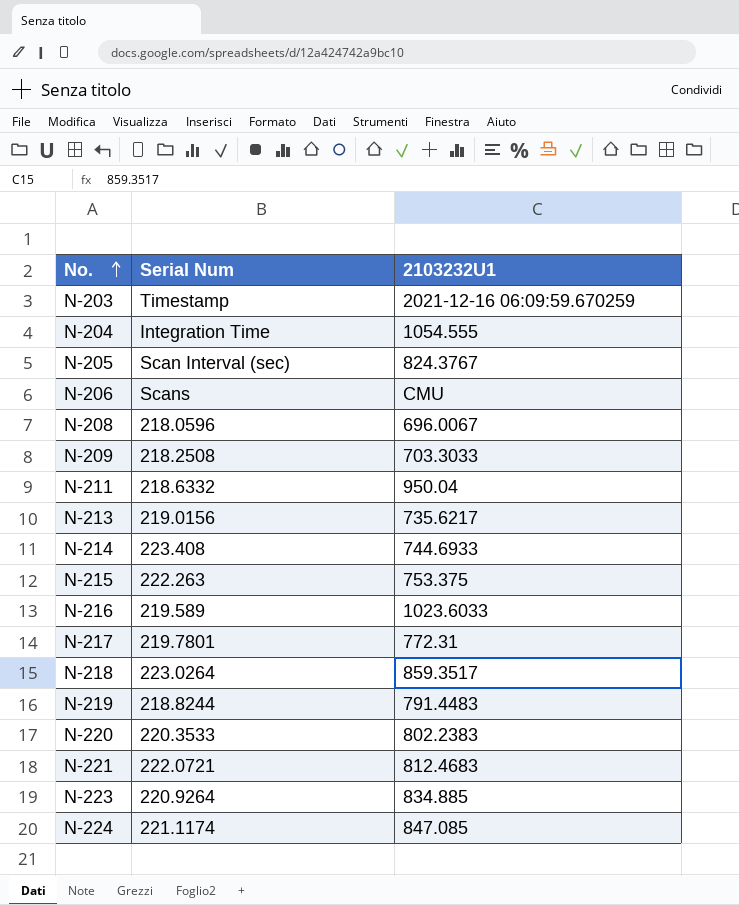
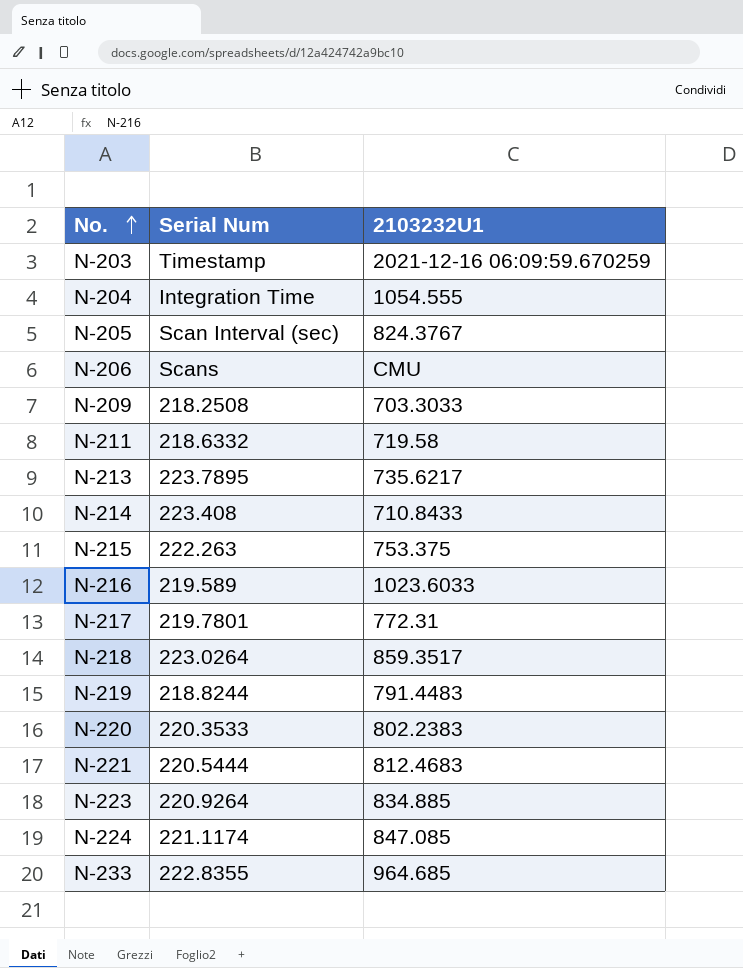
row N-208: 218.0596 | 696.0067 -> none
N-211 | 2103232U1: 950.04 -> 719.58
N-213 | Serial Num: 219.0156 -> 223.7895
N-214 | 2103232U1: 744.6933 -> 710.8433
N-221 | Serial Num: 222.0721 -> 220.5444
row N-233: none -> 222.8355 | 964.685

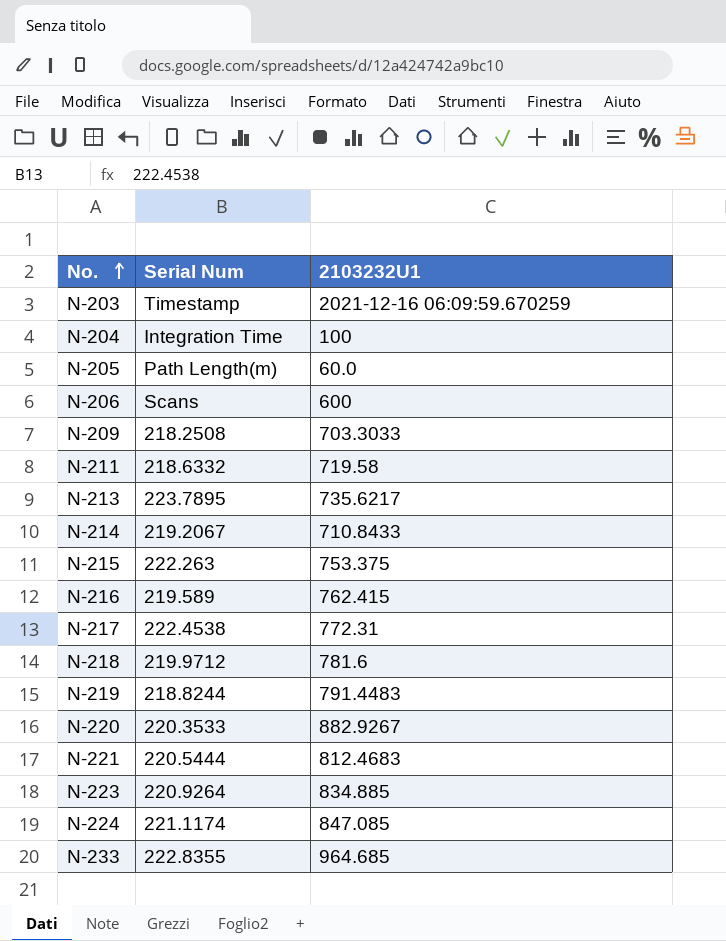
N-204 | 2103232U1: 1054.555 -> 100
N-205 | Serial Num: Scan Interval (sec) -> Path Length(m)
N-205 | 2103232U1: 824.3767 -> 60.0
N-206 | 2103232U1: CMU -> 600
N-214 | Serial Num: 223.408 -> 219.2067
N-216 | 2103232U1: 1023.6033 -> 762.415
N-217 | Serial Num: 219.7801 -> 222.4538
N-218 | Serial Num: 223.0264 -> 219.9712
N-218 | 2103232U1: 859.3517 -> 781.6
N-220 | 2103232U1: 802.2383 -> 882.9267

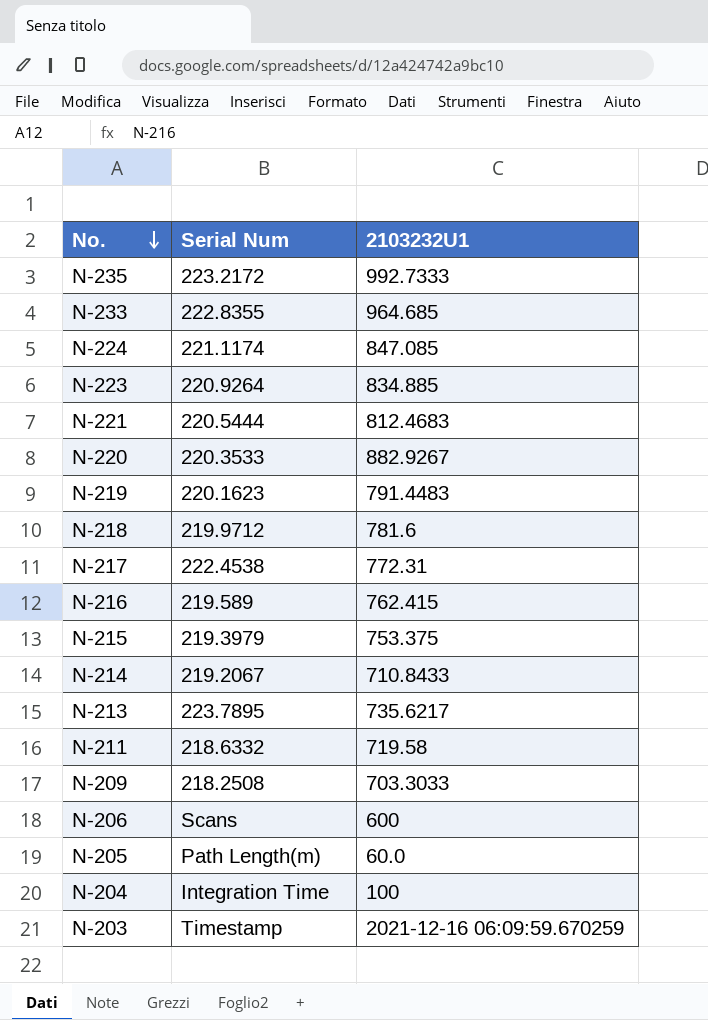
row order: No. ascending -> No. descending
row N-235: none -> 223.2172 | 992.7333
N-219 | Serial Num: 218.8244 -> 220.1623
N-215 | Serial Num: 222.263 -> 219.3979

